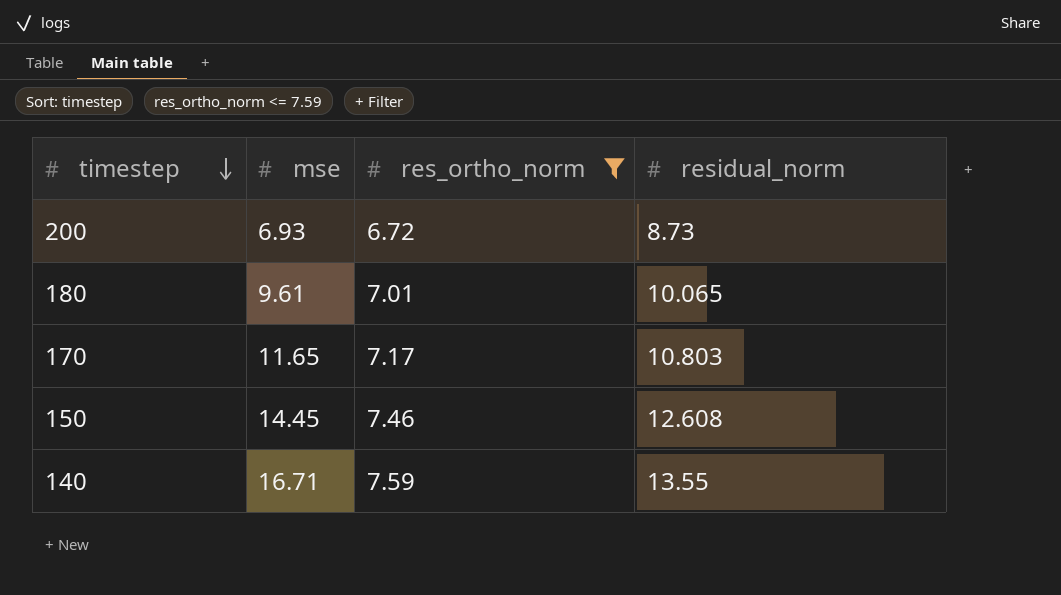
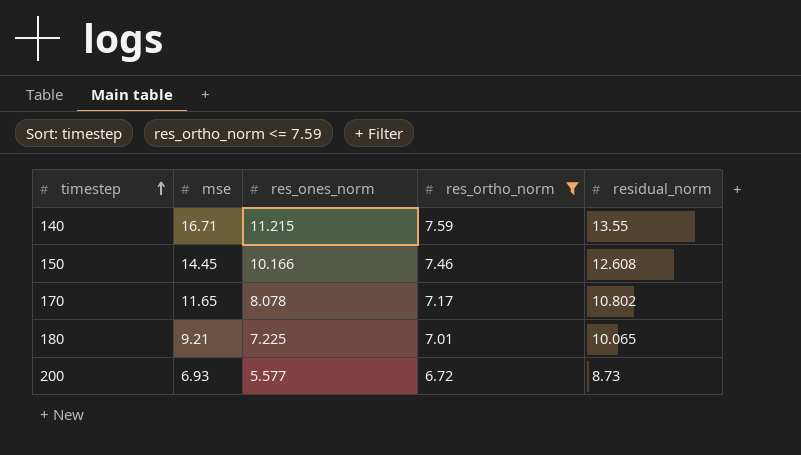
row order: timestep descending -> timestep ascending
column res_ones_norm | position: none -> 3
170 | residual_norm: 10.803 -> 10.802
180 | mse: 9.61 -> 9.21

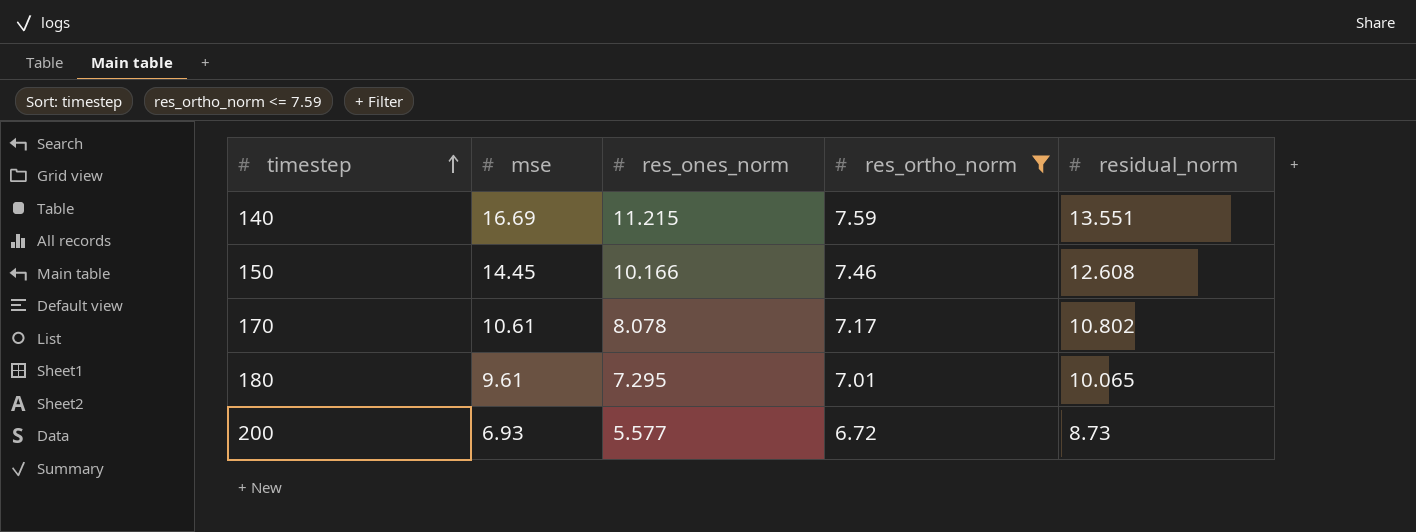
140 | mse: 16.71 -> 16.69
140 | residual_norm: 13.55 -> 13.551
170 | mse: 11.65 -> 10.61
180 | mse: 9.21 -> 9.61
180 | res_ones_norm: 7.225 -> 7.295

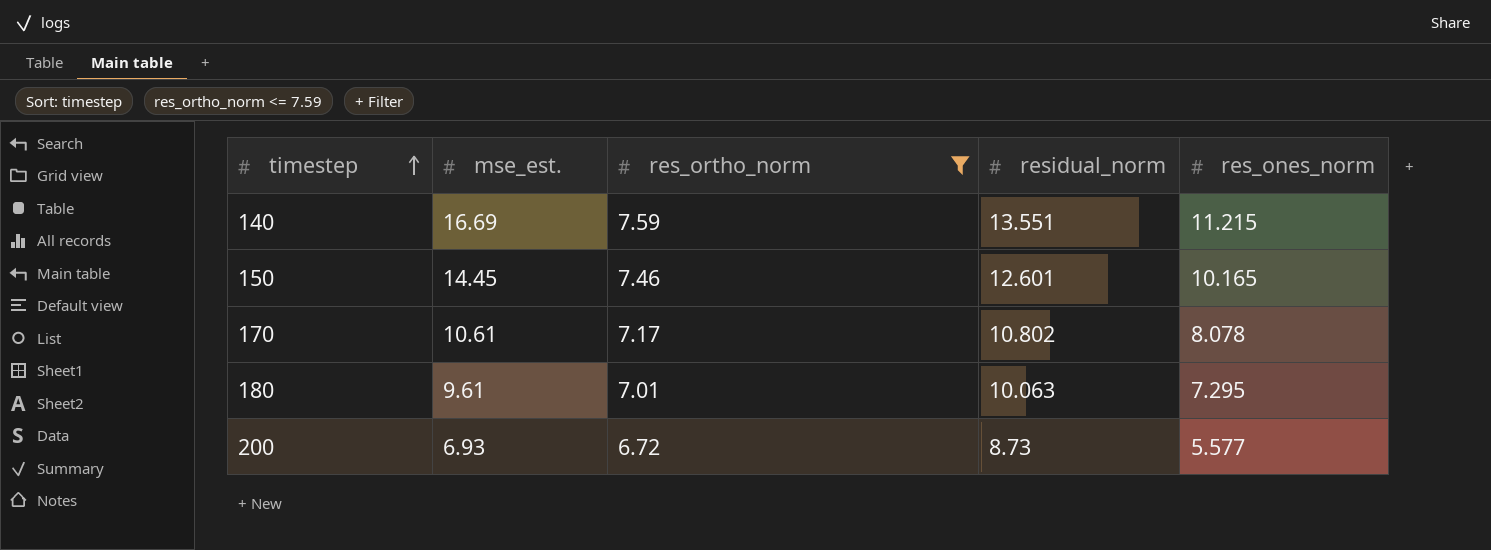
column name: mse -> mse_est.
column res_ones_norm | position: 3 -> 5
150 | residual_norm: 12.608 -> 12.601
150 | res_ones_norm: 10.166 -> 10.165
180 | residual_norm: 10.065 -> 10.063

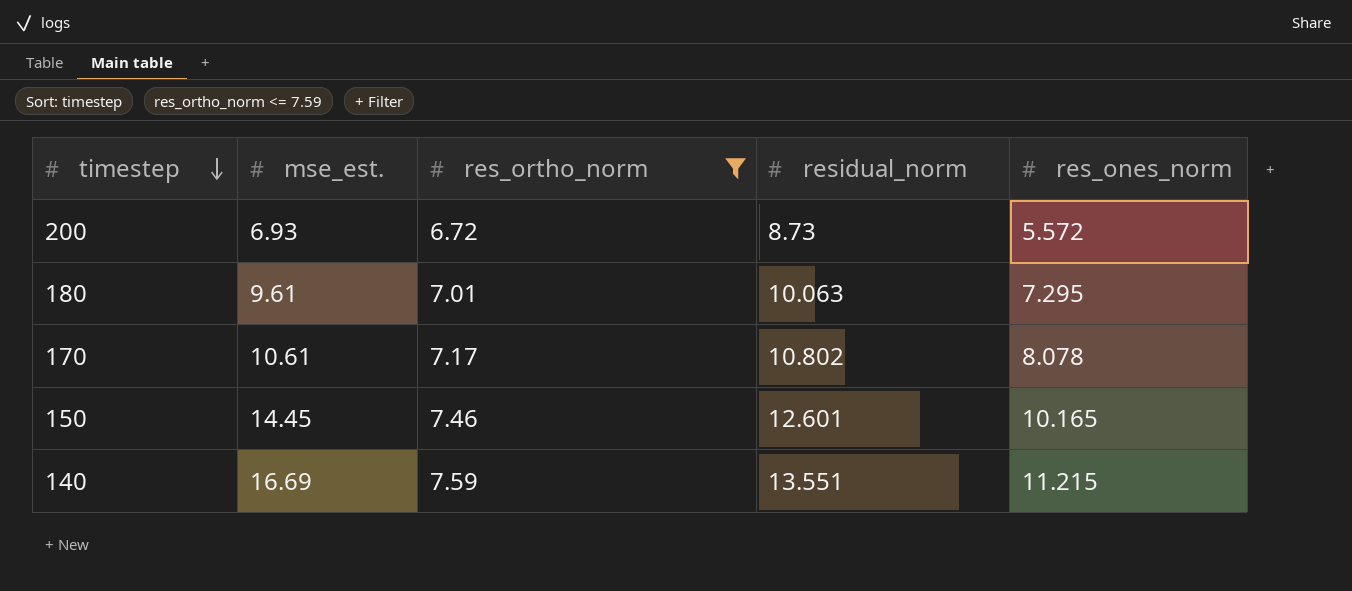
row order: timestep ascending -> timestep descending
200 | res_ones_norm: 5.577 -> 5.572

